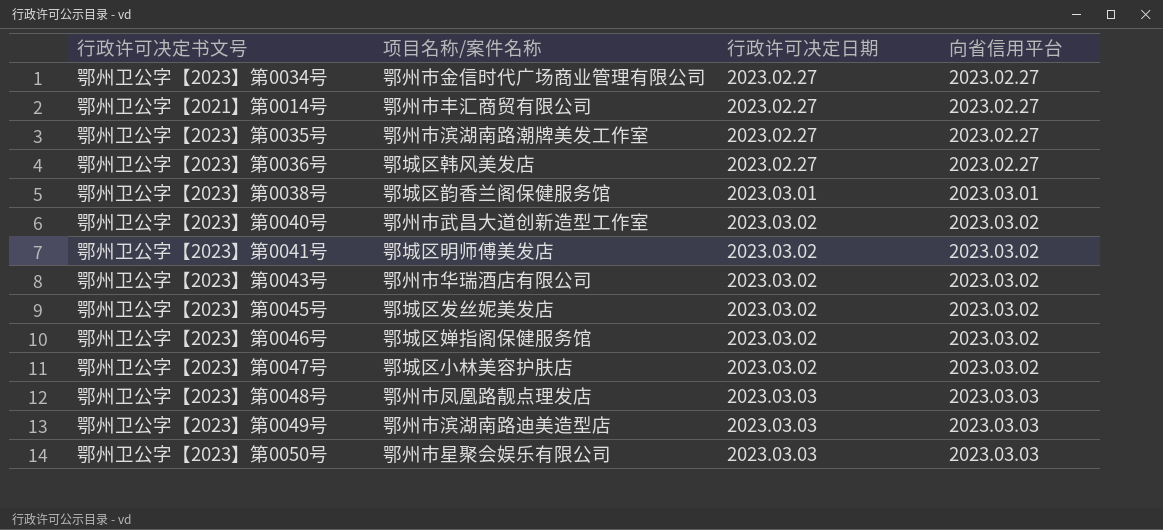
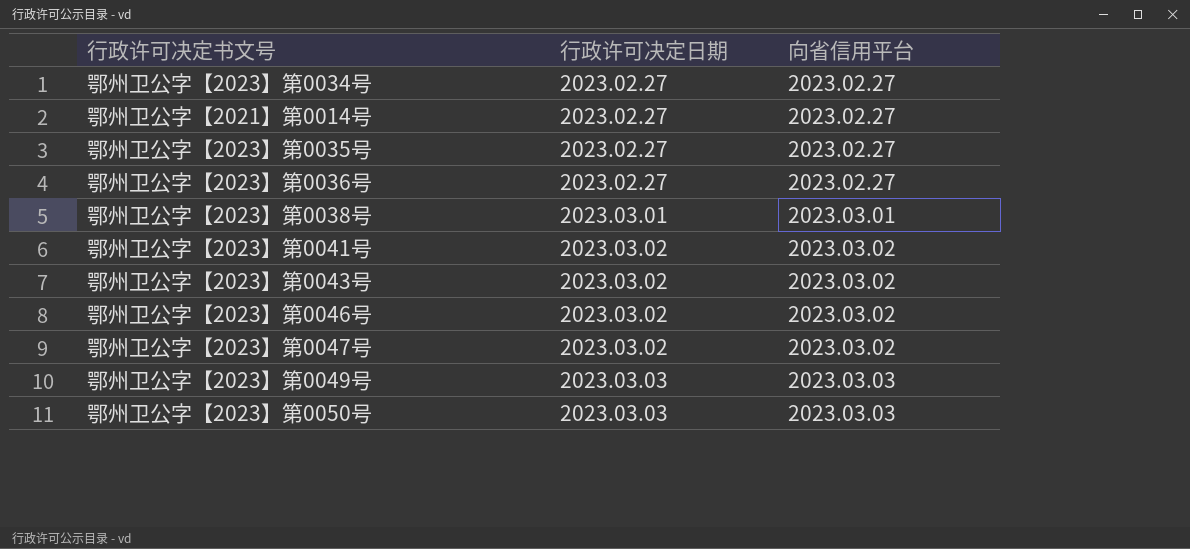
column 项目名称/案件名称 | position: 2 -> none
row 鄂州卫公字【2023】第0040号: 鄂州市武昌大道创新造型工作室 | 2023.03.02 | 2023.03.02 -> none
row 鄂州卫公字【2023】第0045号: 鄂城区发丝妮美发店 | 2023.03.02 | 2023.03.02 -> none
row 鄂州卫公字【2023】第0048号: 鄂州市凤凰路靓点理发店 | 2023.03.03 | 2023.03.03 -> none

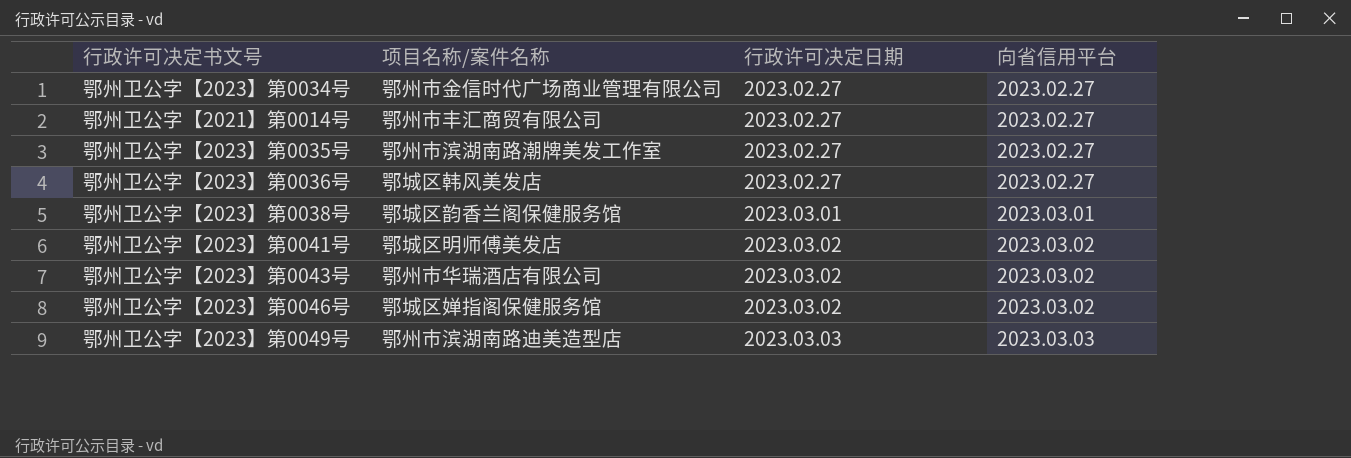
column 项目名称/案件名称 | position: none -> 2
row 鄂州卫公字【2023】第0047号: 2023.03.02 | 2023.03.02 -> none
row 鄂州卫公字【2023】第0050号: 2023.03.03 | 2023.03.03 -> none

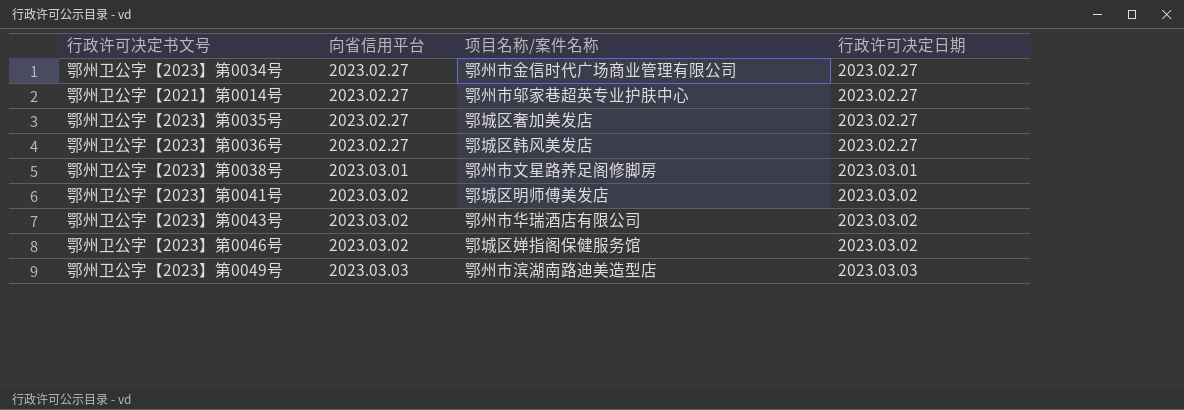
column 向省信用平台 | position: 4 -> 2
鄂州卫公字【2021】第0014号 | 项目名称/案件名称: 鄂州市丰汇商贸有限公司 -> 鄂州市邬家巷超英专业护肤中心
鄂州卫公字【2023】第0035号 | 项目名称/案件名称: 鄂州市滨湖南路潮牌美发工作室 -> 鄂城区奢加美发店
鄂州卫公字【2023】第0038号 | 项目名称/案件名称: 鄂城区韵香兰阁保健服务馆 -> 鄂州市文星路养足阁修脚房

